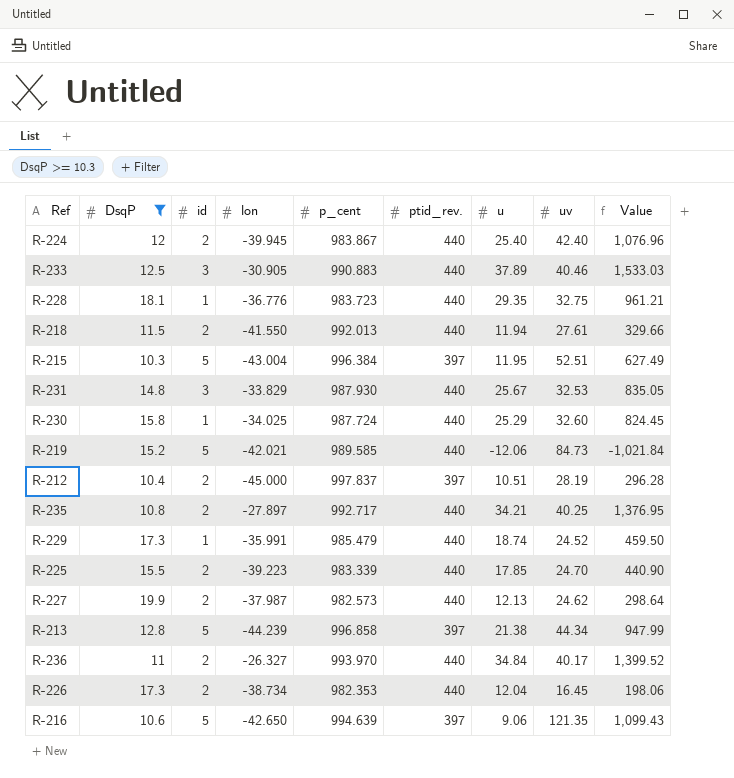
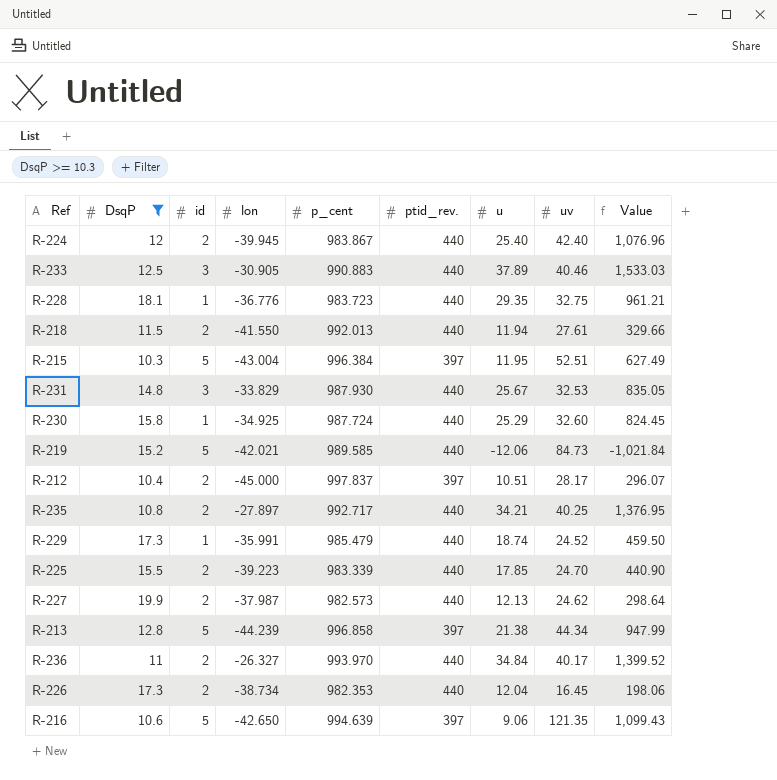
R-230 | lon: -34.025 -> -34.925
R-212 | uv: 28.19 -> 28.17
R-212 | Value: 296.28 -> 296.07

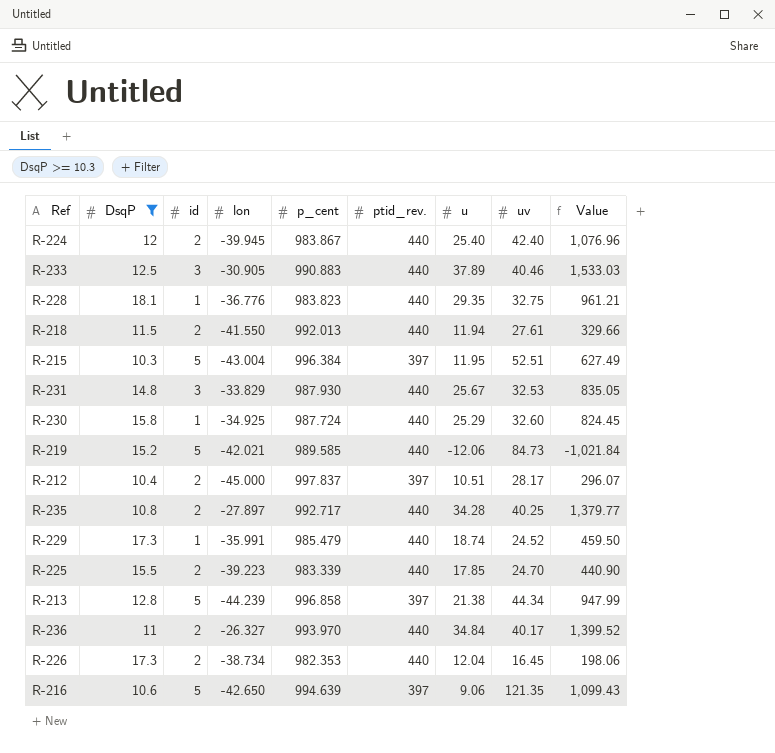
row R-227: 19.9 | 2 | -37.987 | 982.573 | 440 | 12.13 | 24.62 | 298.64 -> none
R-228 | p_cent: 983.723 -> 983.823
R-235 | u: 34.21 -> 34.28
R-235 | Value: 1,376.95 -> 1,379.77

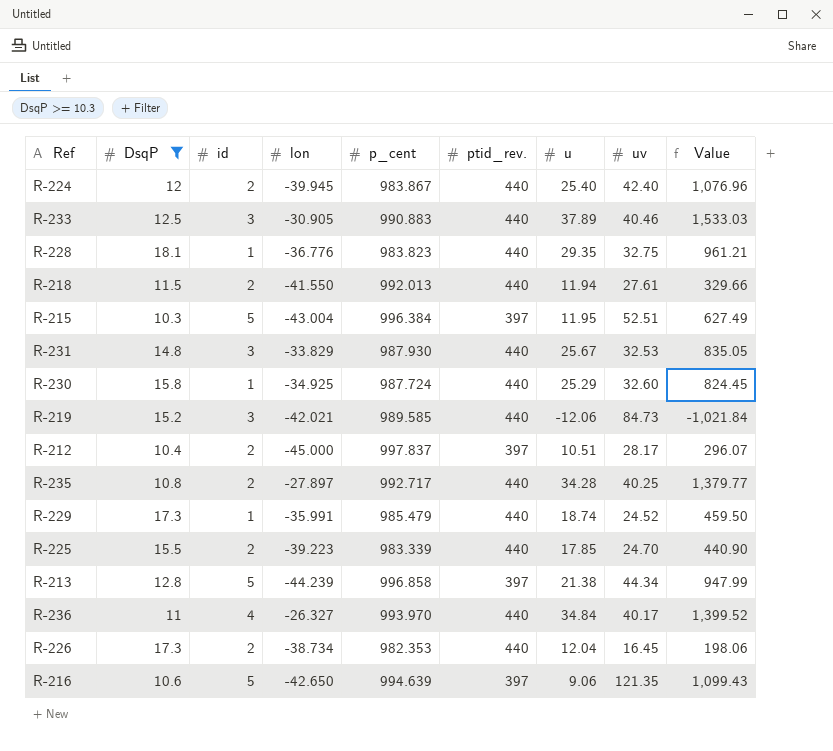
R-219 | id: 5 -> 3
R-236 | id: 2 -> 4

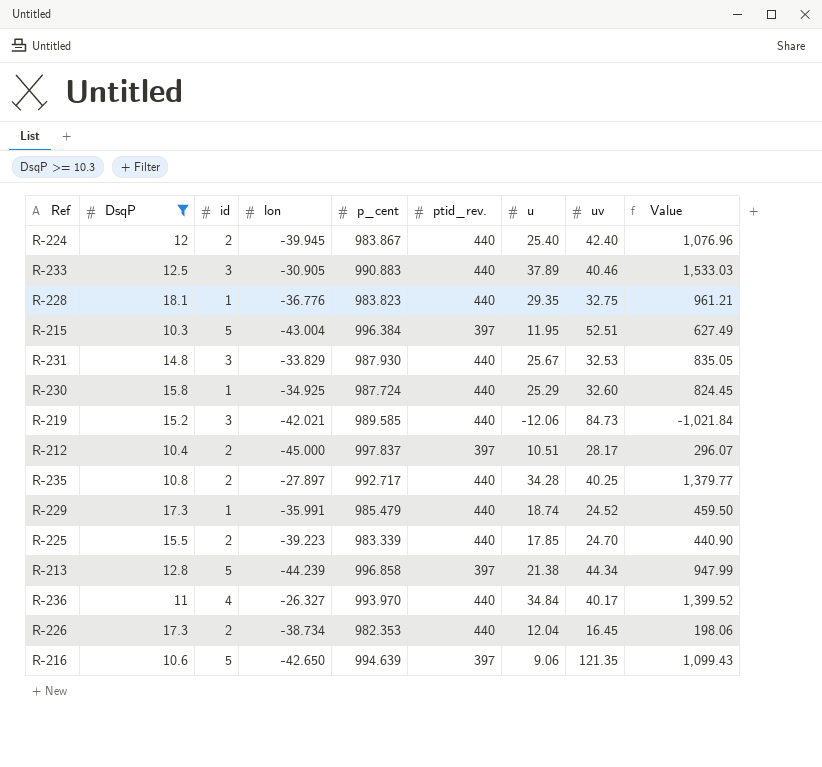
row R-218: 11.5 | 2 | -41.550 | 992.013 | 440 | 11.94 | 27.61 | 329.66 -> none

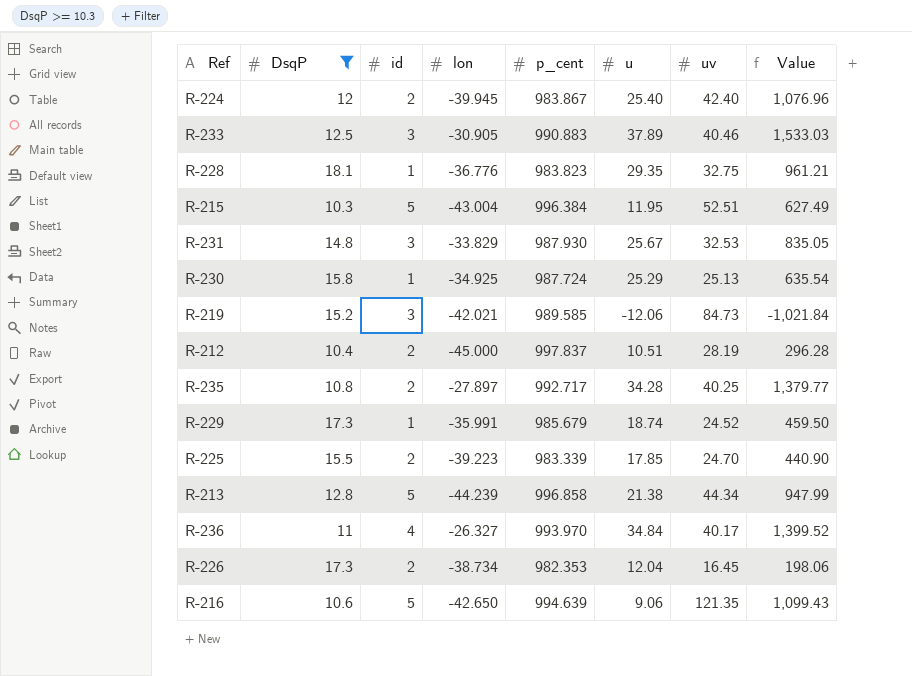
column ptid_rev. | position: 6 -> none
R-230 | uv: 32.60 -> 25.13
R-230 | Value: 824.45 -> 635.54
R-212 | uv: 28.17 -> 28.19
R-212 | Value: 296.07 -> 296.28
R-229 | p_cent: 985.479 -> 985.679

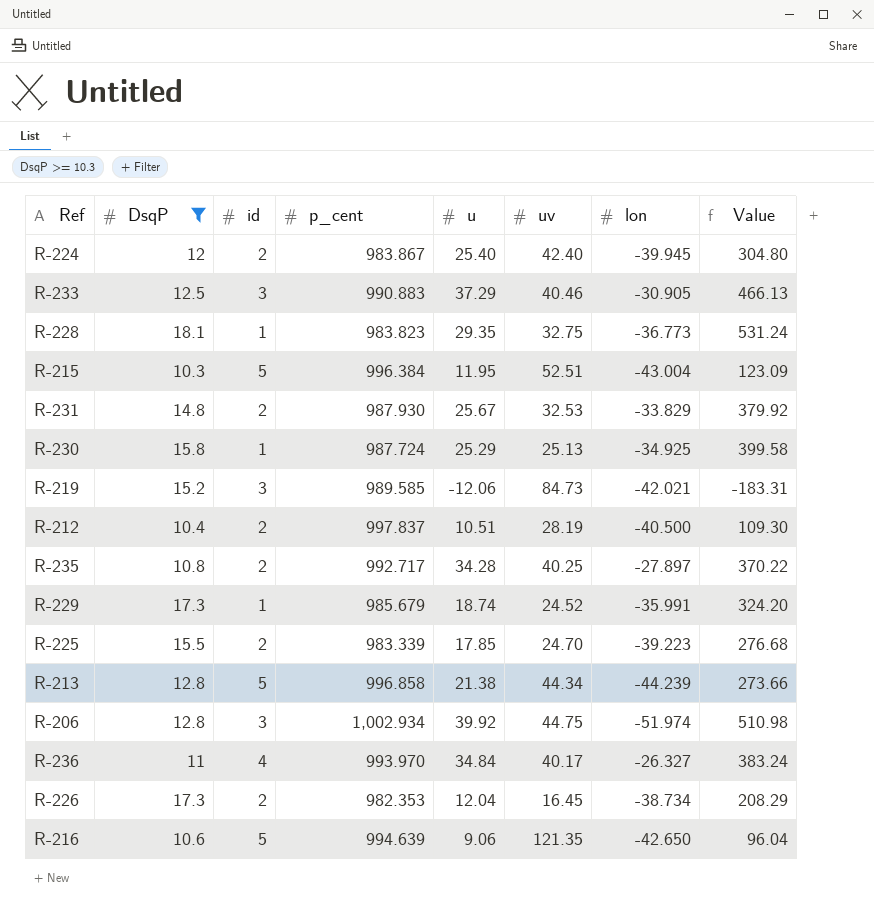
column lon | position: 4 -> 7
column Value | formula: [u] * [uv] -> [DsqP] * [u]
R-233 | u: 37.89 -> 37.29
R-228 | lon: -36.776 -> -36.773
R-231 | id: 3 -> 2
R-212 | lon: -45.000 -> -40.500
row R-206: none -> 12.8 | 3 | 1,002.934 | 39.92 | 44.75 | -51.974 | 510.98

